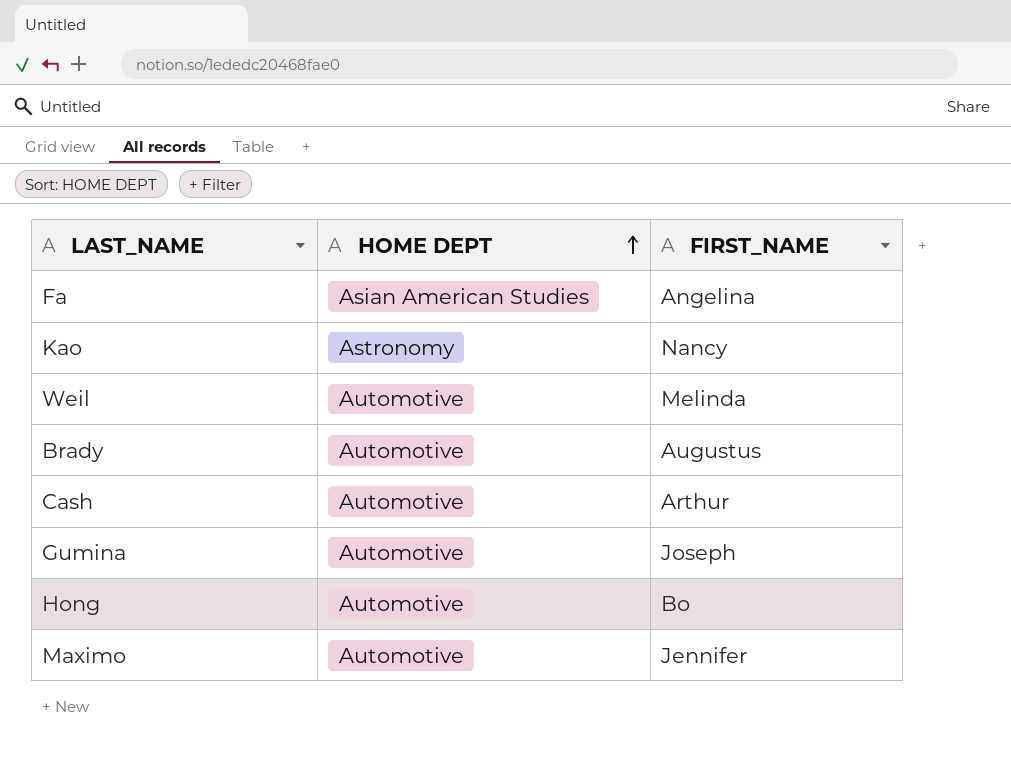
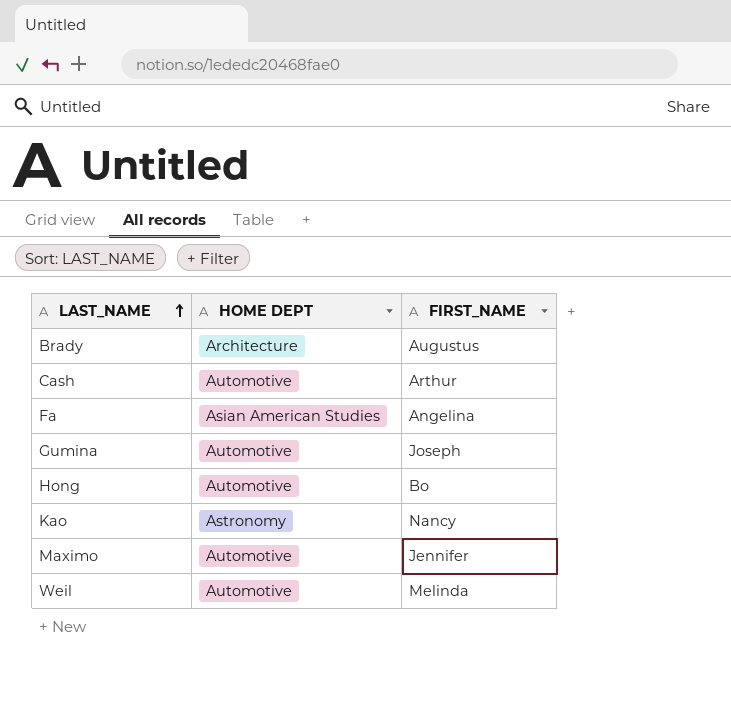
row order: HOME DEPT ascending -> LAST_NAME ascending
Brady | HOME DEPT: Automotive -> Architecture

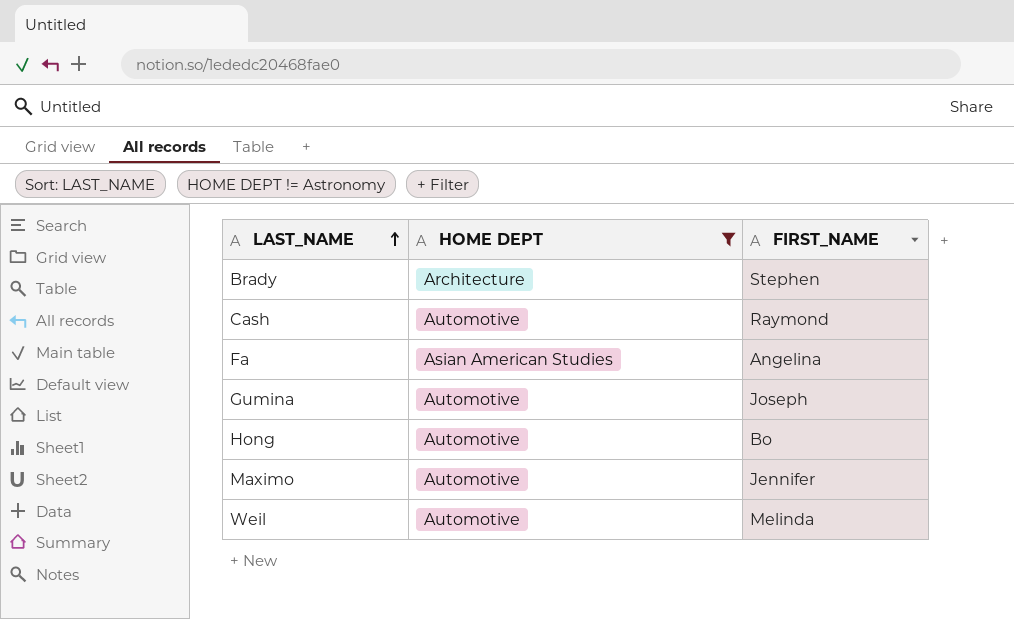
filter: none -> HOME DEPT != Astronomy
Brady | FIRST_NAME: Augustus -> Stephen
Cash | FIRST_NAME: Arthur -> Raymond

